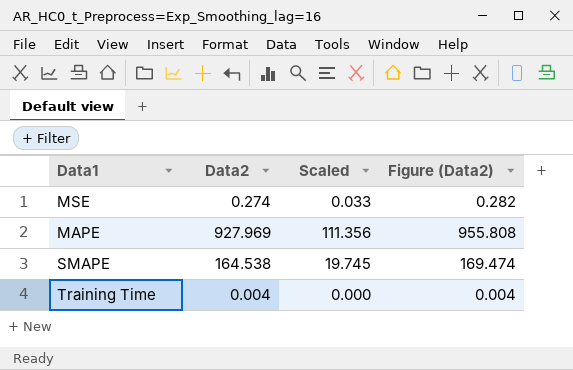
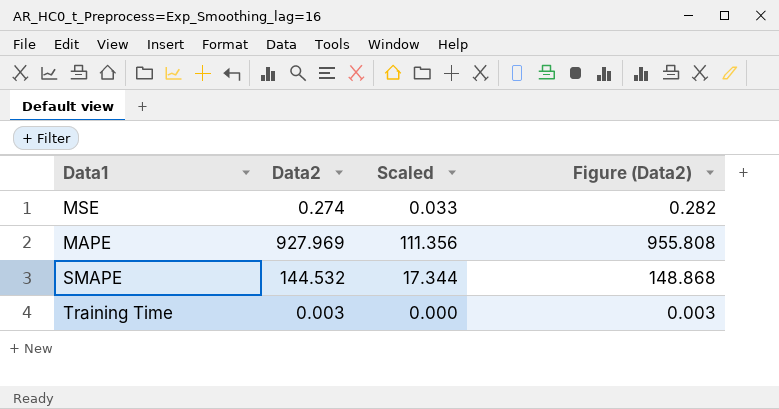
SMAPE | Data2: 164.538 -> 144.532
SMAPE | Scaled: 19.745 -> 17.344
SMAPE | Figure (Data2): 169.474 -> 148.868
Training Time | Data2: 0.004 -> 0.003
Training Time | Figure (Data2): 0.004 -> 0.003

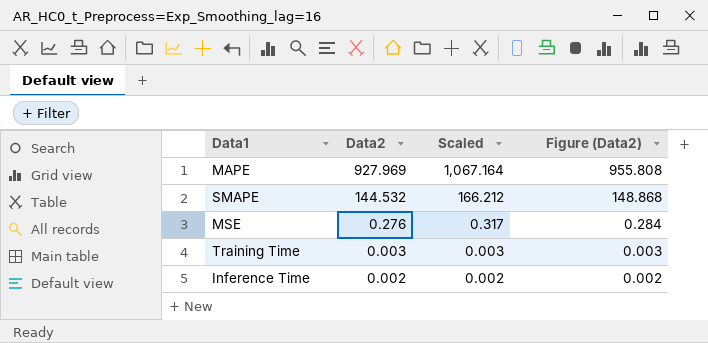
row order: none -> Data2 descending
column Scaled | formula: [Data2] * 0.12 -> [Data2] * 1.15
MSE | Data2: 0.274 -> 0.276
MSE | Figure (Data2): 0.282 -> 0.284
row Inference Time: none -> 0.002 | 0.002 | 0.002

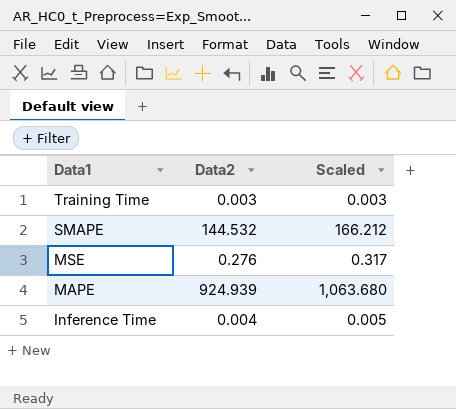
row order: Data2 descending -> Data1 descending
column Figure (Data2) | formula: [Data2] * 1.03 -> none
MAPE | Data2: 927.969 -> 924.939
MAPE | Scaled: 1,067.164 -> 1,063.680
Inference Time | Data2: 0.002 -> 0.004
Inference Time | Scaled: 0.002 -> 0.005

